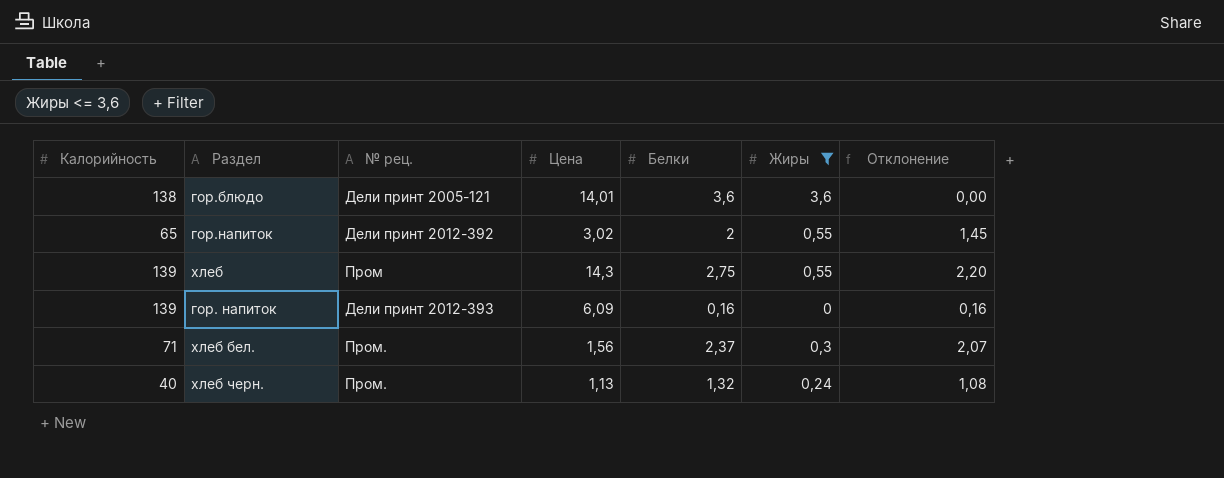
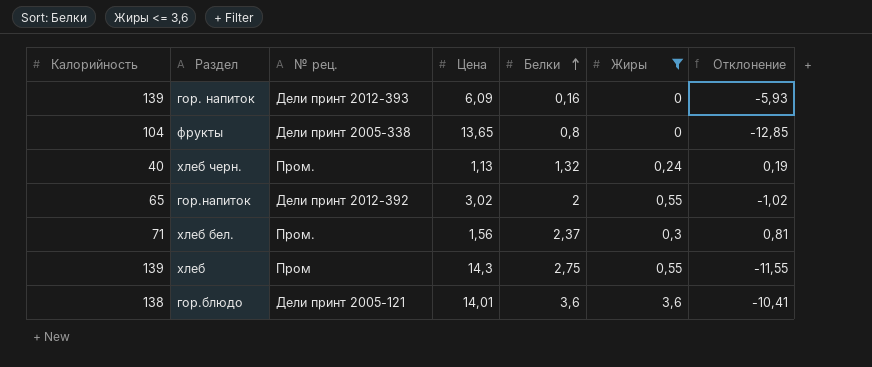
row order: none -> Белки ascending
column Отклонение | formula: [Белки] - [Жиры] -> [Белки] - [Цена]
row фрукты: none -> 104 | Дели принт 2005-338 | 13,65 | 0,8 | 0 | -12,85

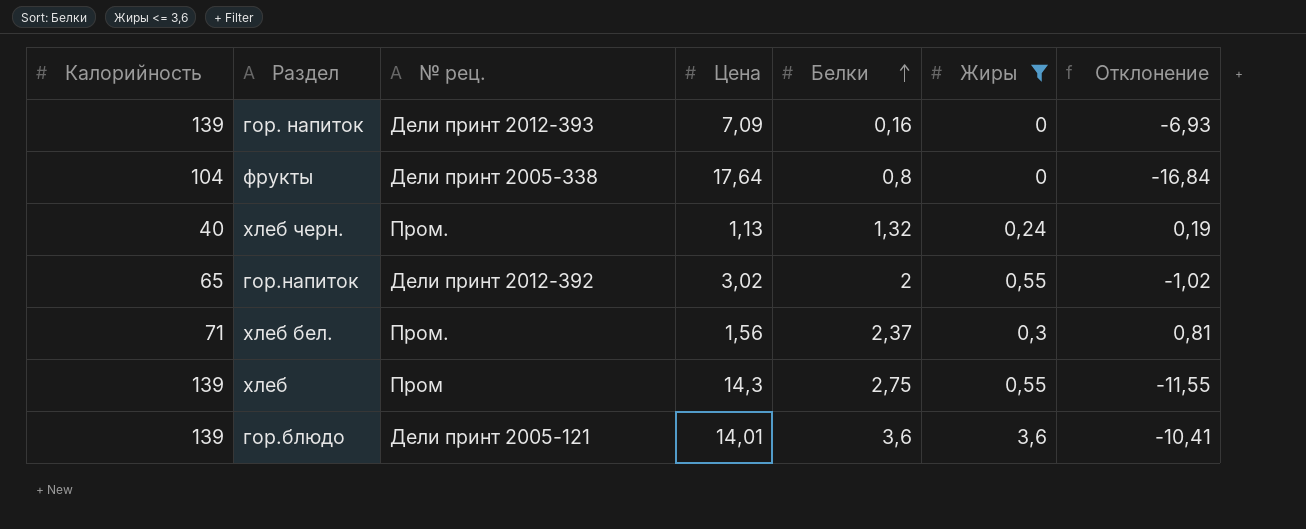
гор. напиток | Цена: 6,09 -> 7,09
гор. напиток | Отклонение: -5,93 -> -6,93
фрукты | Цена: 13,65 -> 17,64
фрукты | Отклонение: -12,85 -> -16,84
гор.блюдо | Калорийность: 138 -> 139

